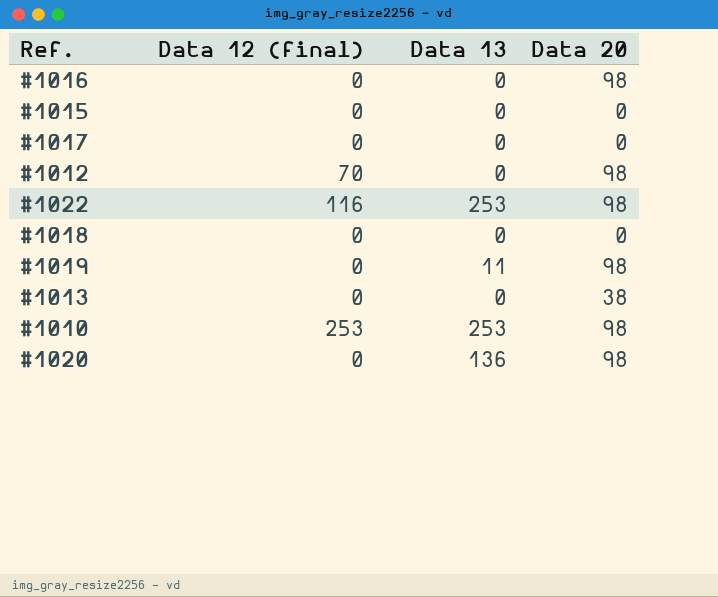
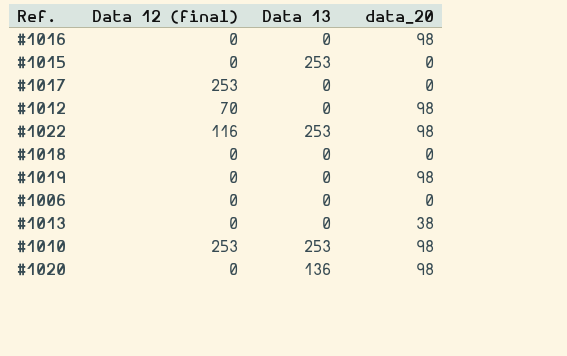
column name: Data 20 -> data_20
#1015 | Data 13: 0 -> 253
#1017 | Data 12 (final): 0 -> 253
#1019 | Data 13: 11 -> 0
row #1006: none -> 0 | 0 | 0

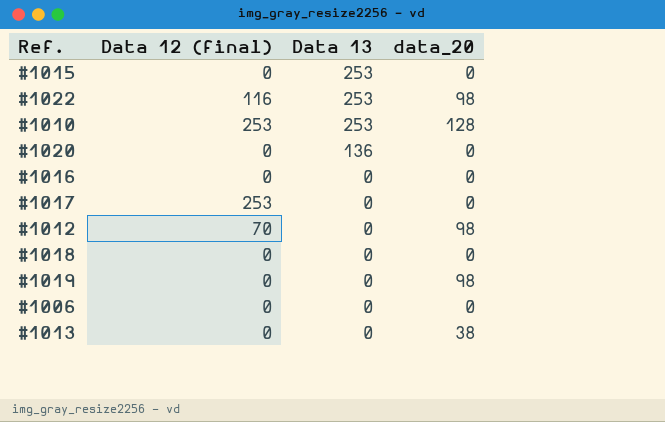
row order: none -> Data 13 descending
#1010 | data_20: 98 -> 128
#1020 | data_20: 98 -> 0
#1016 | data_20: 98 -> 0

